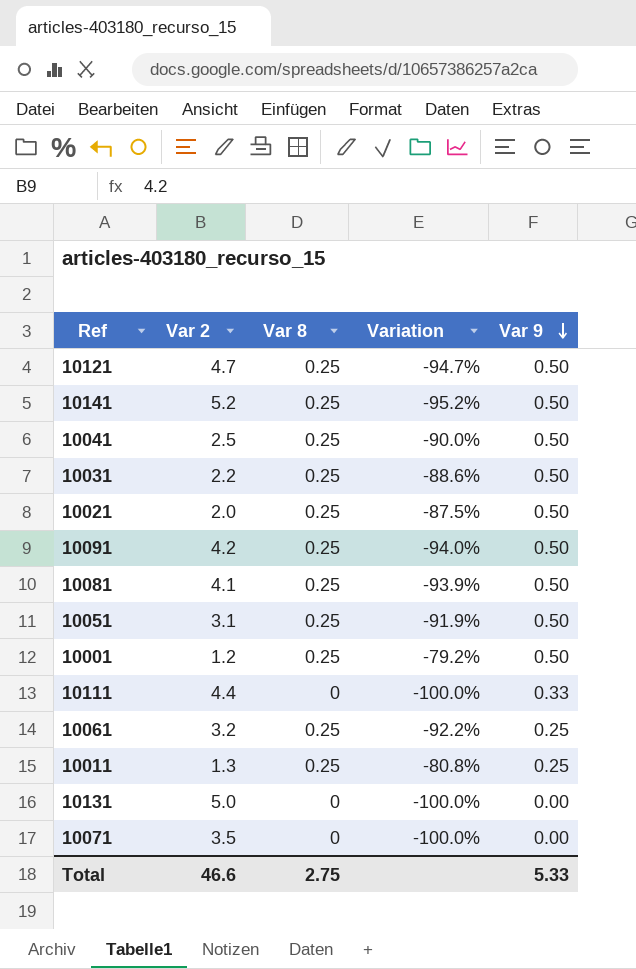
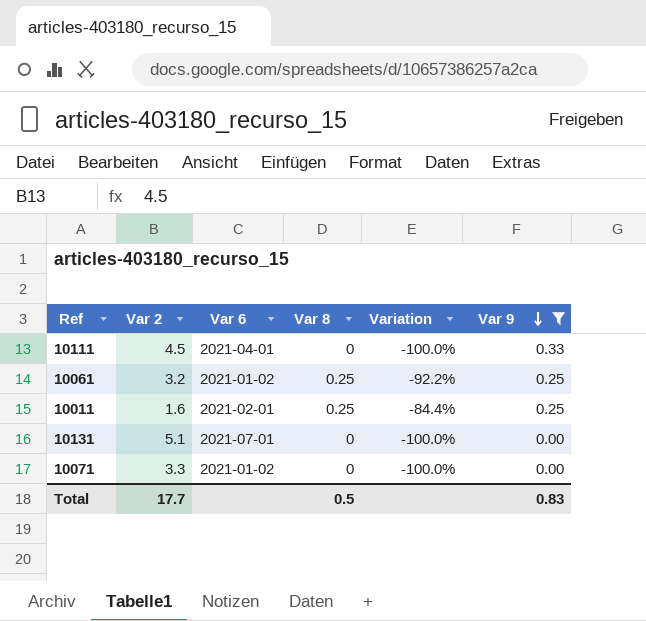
filter: none -> Var 9 != 0.50
column Var 6 | position: none -> 3
10111 | Var 2: 4.4 -> 4.5
10011 | Var 2: 1.3 -> 1.6
10011 | Variation: -80.8% -> -84.4%
10131 | Var 2: 5.0 -> 5.1
10071 | Var 2: 3.5 -> 3.3
Total | Var 2: 46.6 -> 17.7
Total | Var 8: 2.75 -> 0.5
Total | Var 9: 5.33 -> 0.83

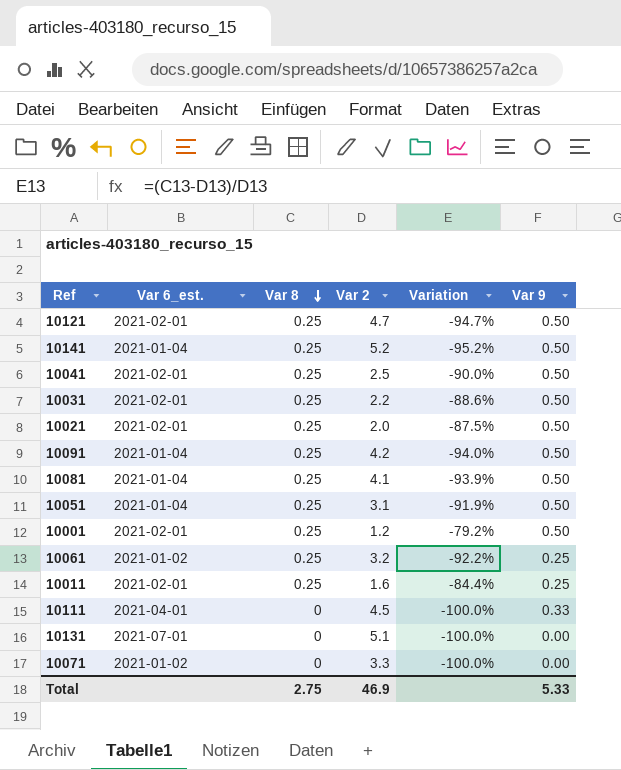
filter: Var 9 != 0.50 -> none
row order: Var 9 descending -> Var 8 descending
column name: Var 6 -> Var 6_est.
column Var 2 | position: 2 -> 4
Total | Var 8: 0.5 -> 2.75
Total | Var 2: 17.7 -> 46.9
Total | Var 9: 0.83 -> 5.33

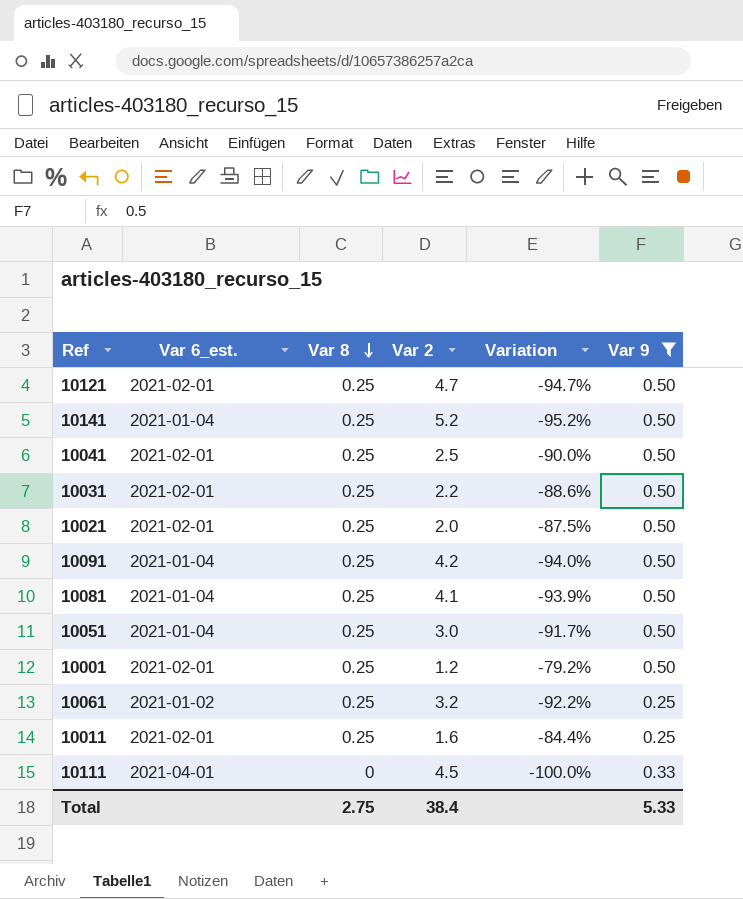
filter: none -> Var 9 != 0.00
10051 | Var 2: 3.1 -> 3.0
10051 | Variation: -91.9% -> -91.7%
Total | Var 2: 46.9 -> 38.4

